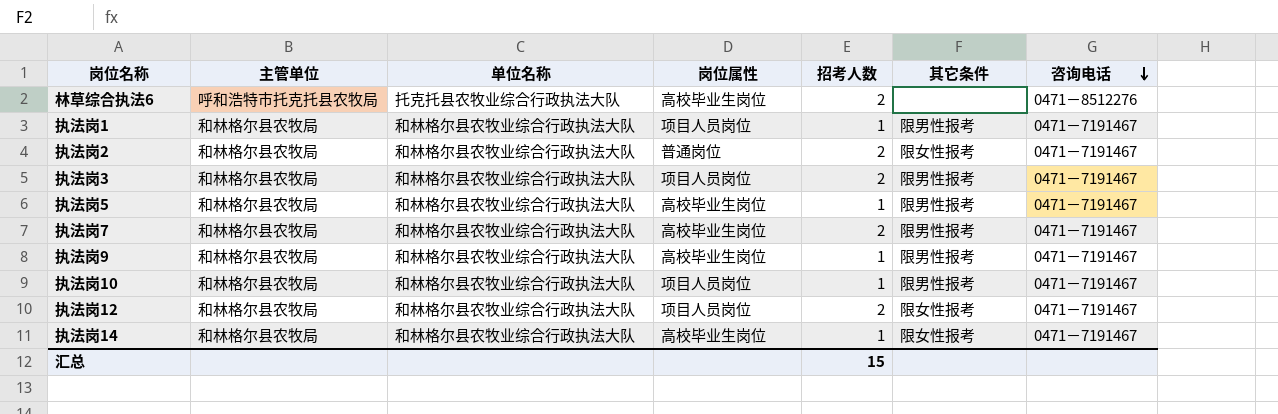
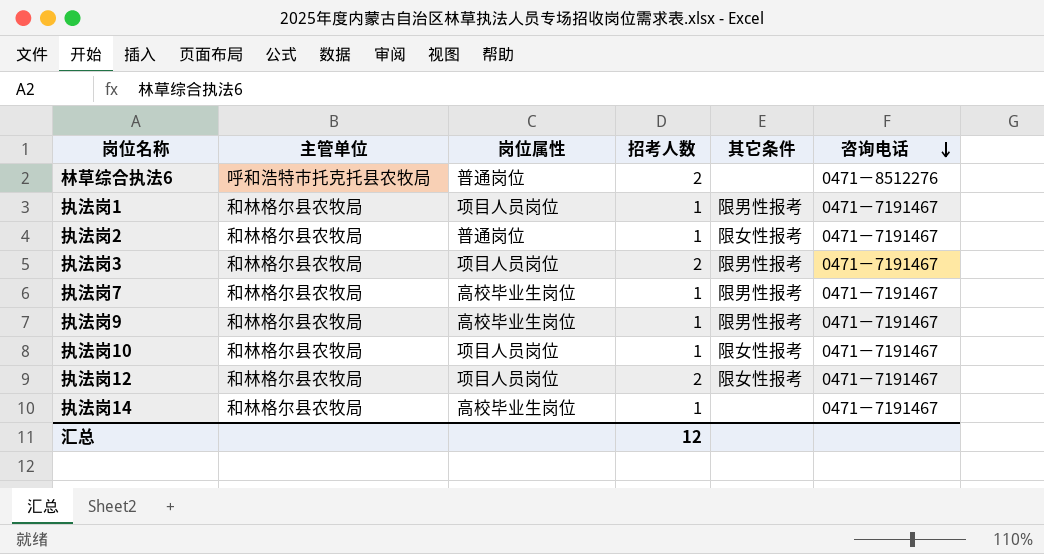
column 单位名称 | position: 3 -> none
row 执法岗5: 和林格尔县农牧局 | 和林格尔县农牧业综合行政执法大队 | 高校毕业生岗位 | 1 | 限男性报考 | 0471－7191467 -> none
林草综合执法6 | 岗位属性: 高校毕业生岗位 -> 普通岗位
执法岗2 | 招考人数: 2 -> 1
执法岗7 | 招考人数: 2 -> 1
执法岗10 | 其它条件: 限男性报考 -> 限女性报考
执法岗14 | 其它条件: 限女性报考 -> none
汇总 | 招考人数: 15 -> 12

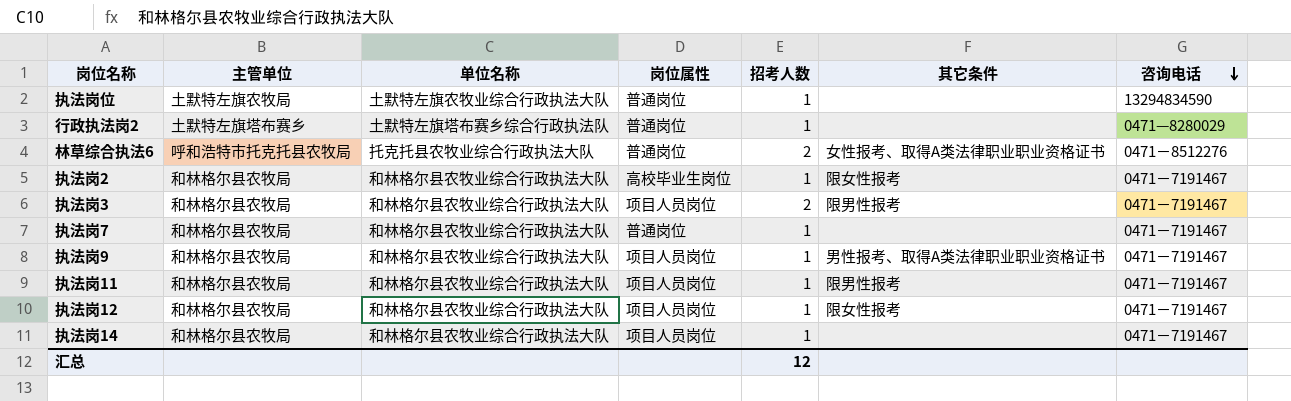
column 单位名称 | position: none -> 3
row 执法岗1: 和林格尔县农牧局 | 项目人员岗位 | 1 | 限男性报考 | 0471－7191467 -> none
row 执法岗10: 和林格尔县农牧局 | 项目人员岗位 | 1 | 限女性报考 | 0471－7191467 -> none
row 执法岗位: none -> 土默特左旗农牧局 | 土默特左旗农牧业综合行政执法大队 | 普通岗位 | 1 | none | 13294834590
row 行政执法岗2: none -> 土默特左旗塔布赛乡 | 土默特左旗塔布赛乡综合行政执法队 | 普通岗位 | 1 | none | 0471—8280029
林草综合执法6 | 其它条件: none -> 女性报考、取得A类法律职业职业资格证书
执法岗2 | 岗位属性: 普通岗位 -> 高校毕业生岗位
执法岗7 | 岗位属性: 高校毕业生岗位 -> 普通岗位
执法岗7 | 其它条件: 限男性报考 -> none
执法岗9 | 岗位属性: 高校毕业生岗位 -> 项目人员岗位
执法岗9 | 其它条件: 限男性报考 -> 男性报考、取得A类法律职业职业资格证书
row 执法岗11: none -> 和林格尔县农牧局 | 和林格尔县农牧业综合行政执法大队 | 项目人员岗位 | 1 | 限男性报考 | 0471－7191467
执法岗12 | 招考人数: 2 -> 1
执法岗14 | 岗位属性: 高校毕业生岗位 -> 项目人员岗位

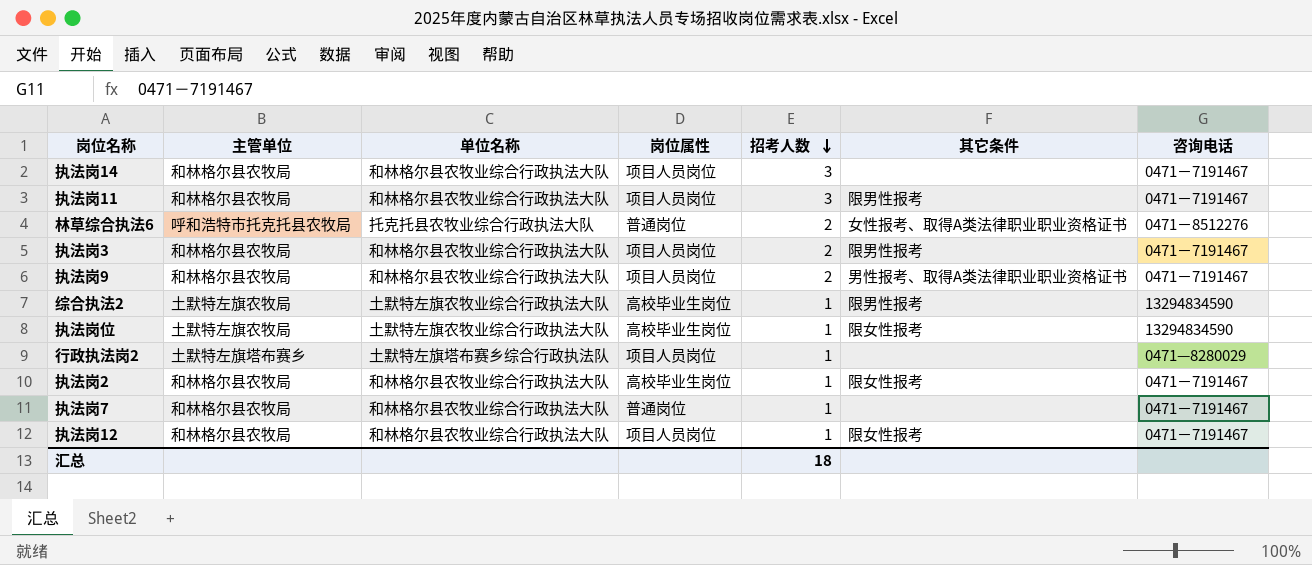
row order: 咨询电话 descending -> 招考人数 descending
执法岗14 | 招考人数: 1 -> 3
执法岗11 | 招考人数: 1 -> 3
执法岗9 | 招考人数: 1 -> 2
row 综合执法2: none -> 土默特左旗农牧局 | 土默特左旗农牧业综合行政执法大队 | 高校毕业生岗位 | 1 | 限男性报考 | 13294834590
执法岗位 | 岗位属性: 普通岗位 -> 高校毕业生岗位
执法岗位 | 其它条件: none -> 限女性报考
行政执法岗2 | 岗位属性: 普通岗位 -> 项目人员岗位
汇总 | 招考人数: 12 -> 18

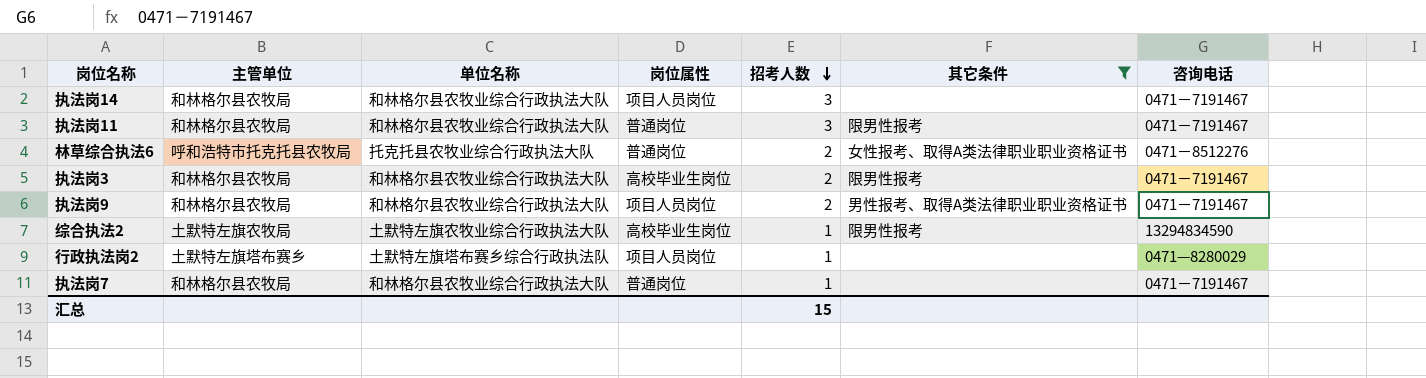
filter: none -> 其它条件 != 限女性报考
执法岗11 | 岗位属性: 项目人员岗位 -> 普通岗位
执法岗3 | 岗位属性: 项目人员岗位 -> 高校毕业生岗位
汇总 | 招考人数: 18 -> 15

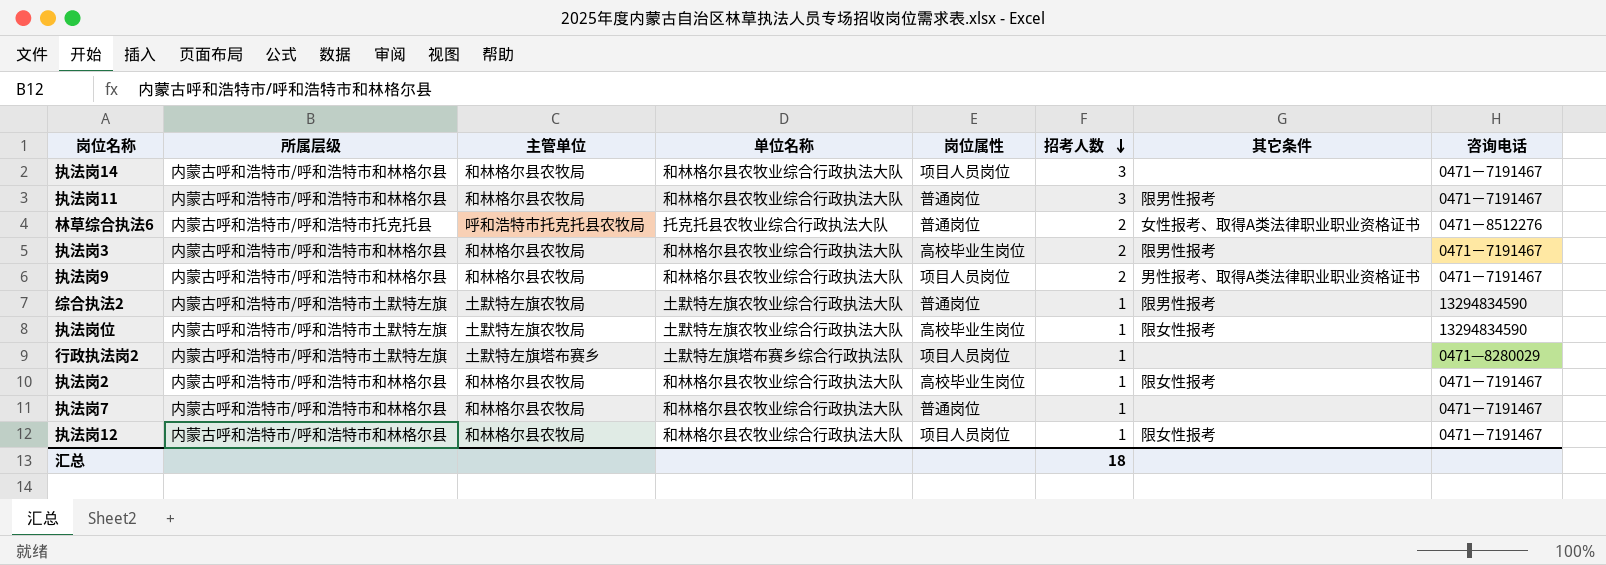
filter: 其它条件 != 限女性报考 -> none
column 所属层级 | position: none -> 2
综合执法2 | 岗位属性: 高校毕业生岗位 -> 普通岗位
汇总 | 招考人数: 15 -> 18

